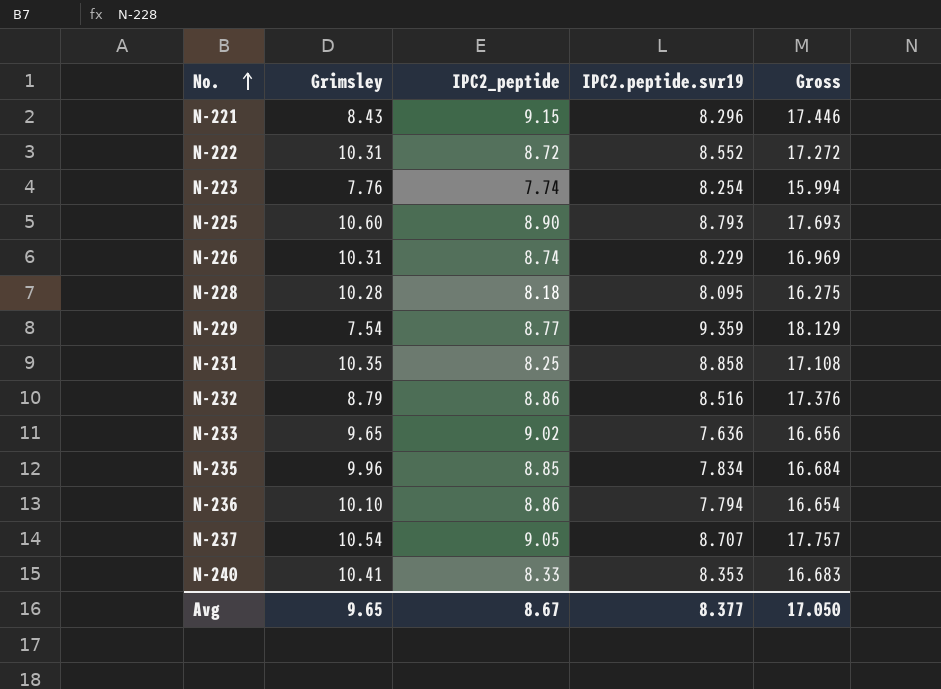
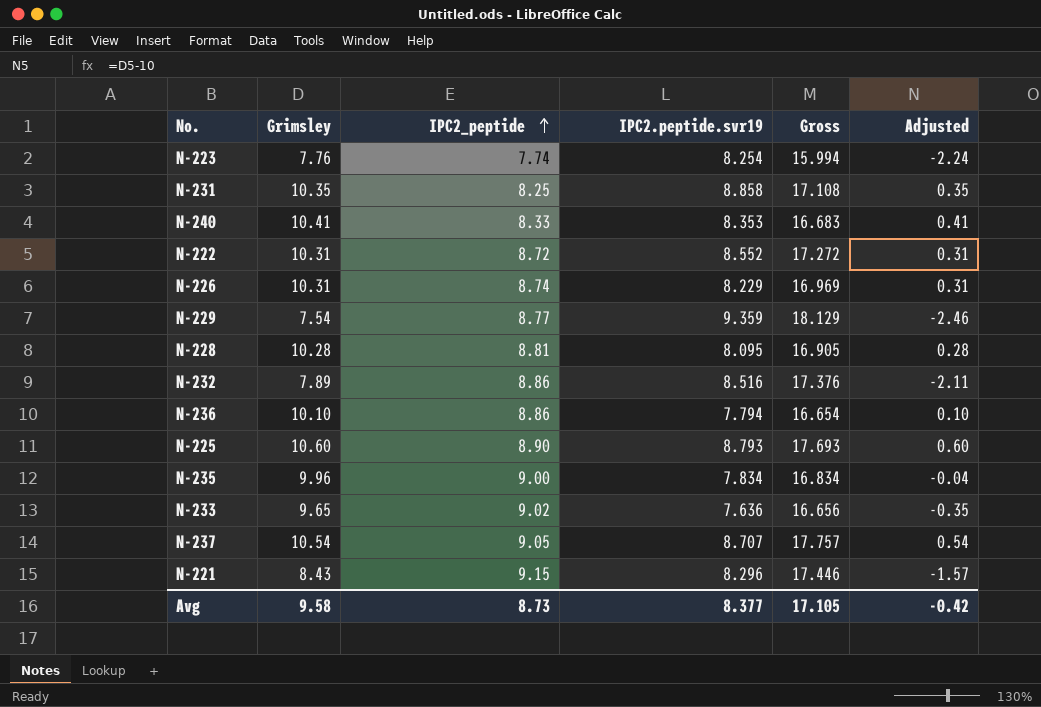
row order: No. ascending -> IPC2_peptide ascending
column Adjusted | formula: none -> [Grimsley] - 10
N-228 | IPC2_peptide: 8.18 -> 8.81
N-228 | Gross: 16.275 -> 16.905
N-232 | Grimsley: 8.79 -> 7.89
N-235 | IPC2_peptide: 8.85 -> 9.00
N-235 | Gross: 16.684 -> 16.834
Avg | Grimsley: 9.65 -> 9.58
Avg | IPC2_peptide: 8.67 -> 8.73
Avg | Gross: 17.050 -> 17.105

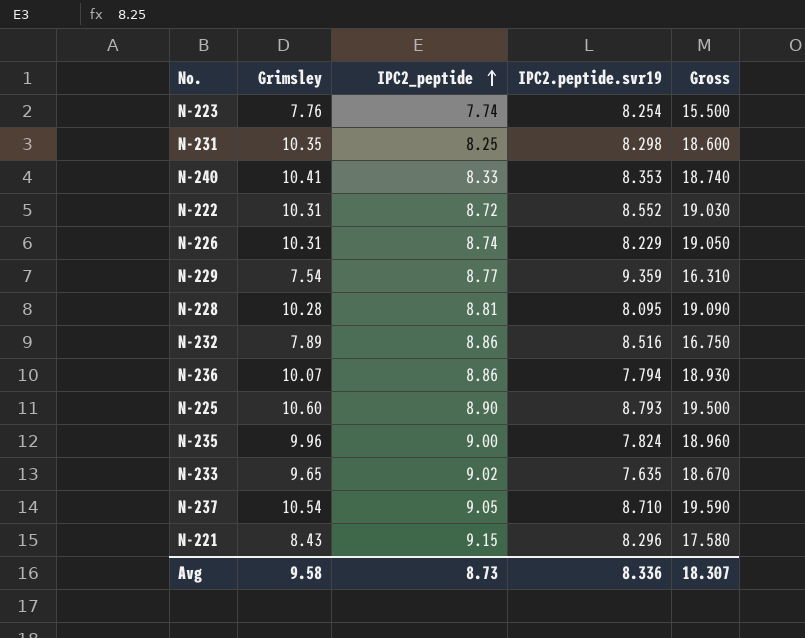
column Adjusted | formula: [Grimsley] - 10 -> none
column Gross | formula: [IPC2_peptide] + [IPC2.peptide.svr19] -> [Grimsley] + [IPC2_peptide]
N-231 | IPC2.peptide.svr19: 8.858 -> 8.298
N-236 | Grimsley: 10.10 -> 10.07
N-235 | IPC2.peptide.svr19: 7.834 -> 7.824
N-233 | IPC2.peptide.svr19: 7.636 -> 7.635
N-237 | IPC2.peptide.svr19: 8.707 -> 8.710
Avg | IPC2.peptide.svr19: 8.377 -> 8.336
Avg | Gross: 17.105 -> 18.307

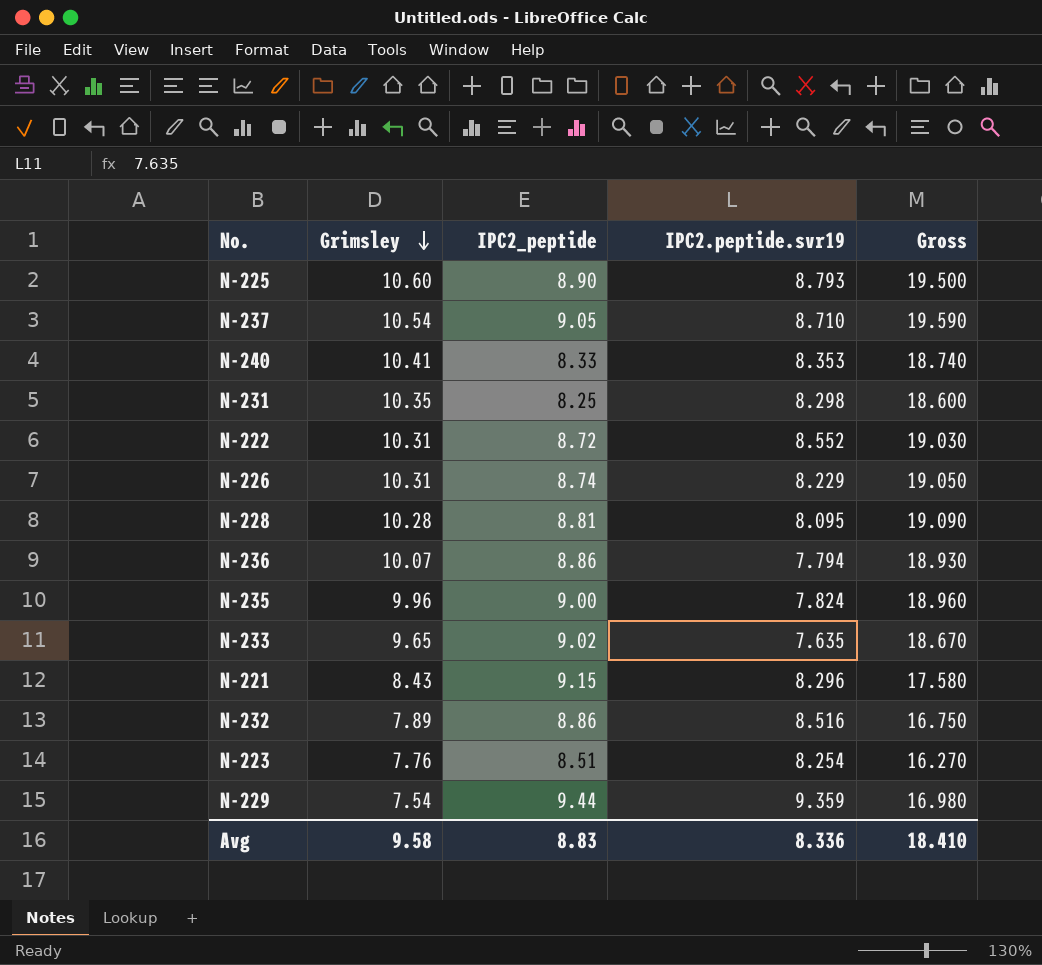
row order: IPC2_peptide ascending -> Grimsley descending
N-223 | IPC2_peptide: 7.74 -> 8.51
N-223 | Gross: 15.500 -> 16.270
N-229 | IPC2_peptide: 8.77 -> 9.44
N-229 | Gross: 16.310 -> 16.980
Avg | IPC2_peptide: 8.73 -> 8.83
Avg | Gross: 18.307 -> 18.410

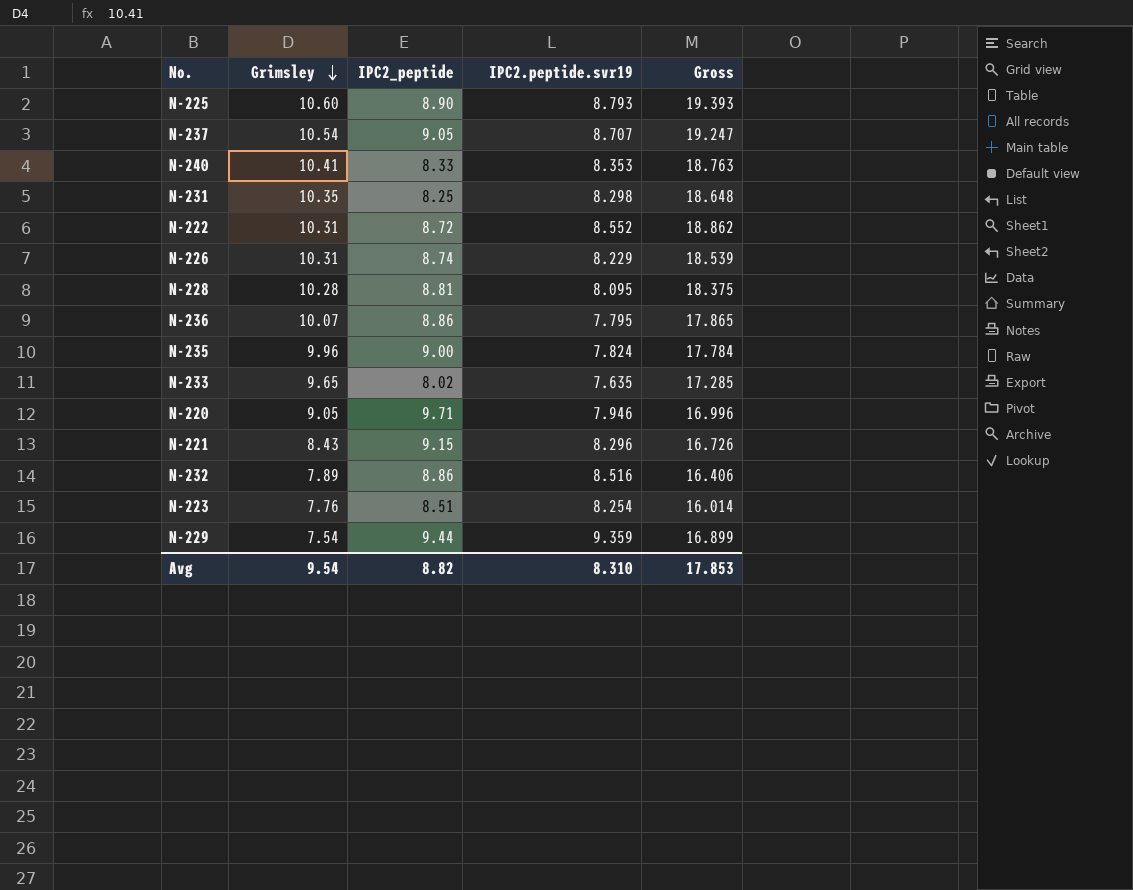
column Gross | formula: [Grimsley] + [IPC2_peptide] -> [Grimsley] + [IPC2.peptide.svr19]
N-237 | IPC2.peptide.svr19: 8.710 -> 8.707
N-236 | IPC2.peptide.svr19: 7.794 -> 7.795
N-233 | IPC2_peptide: 9.02 -> 8.02
row N-220: none -> 9.05 | 9.71 | 7.946 | 16.996
Avg | Grimsley: 9.58 -> 9.54
Avg | IPC2_peptide: 8.83 -> 8.82
Avg | IPC2.peptide.svr19: 8.336 -> 8.310
Avg | Gross: 18.410 -> 17.853

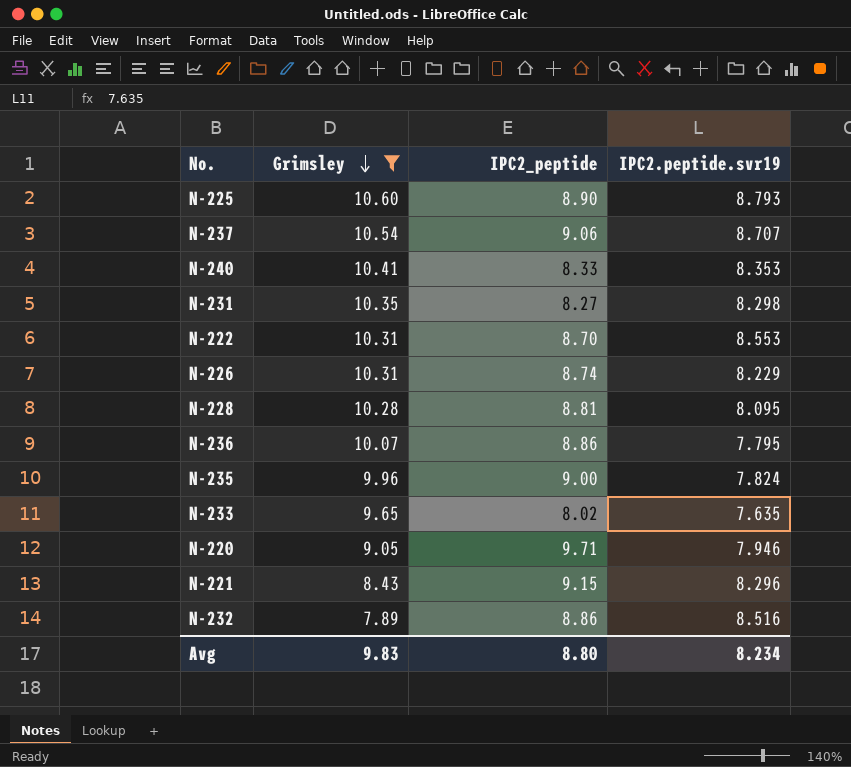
filter: none -> Grimsley >= 7.89
column Gross | formula: [Grimsley] + [IPC2.peptide.svr19] -> none
N-237 | IPC2_peptide: 9.05 -> 9.06
N-231 | IPC2_peptide: 8.25 -> 8.27
N-222 | IPC2_peptide: 8.72 -> 8.70
N-222 | IPC2.peptide.svr19: 8.552 -> 8.553
Avg | Grimsley: 9.54 -> 9.83
Avg | IPC2_peptide: 8.82 -> 8.80
Avg | IPC2.peptide.svr19: 8.310 -> 8.234

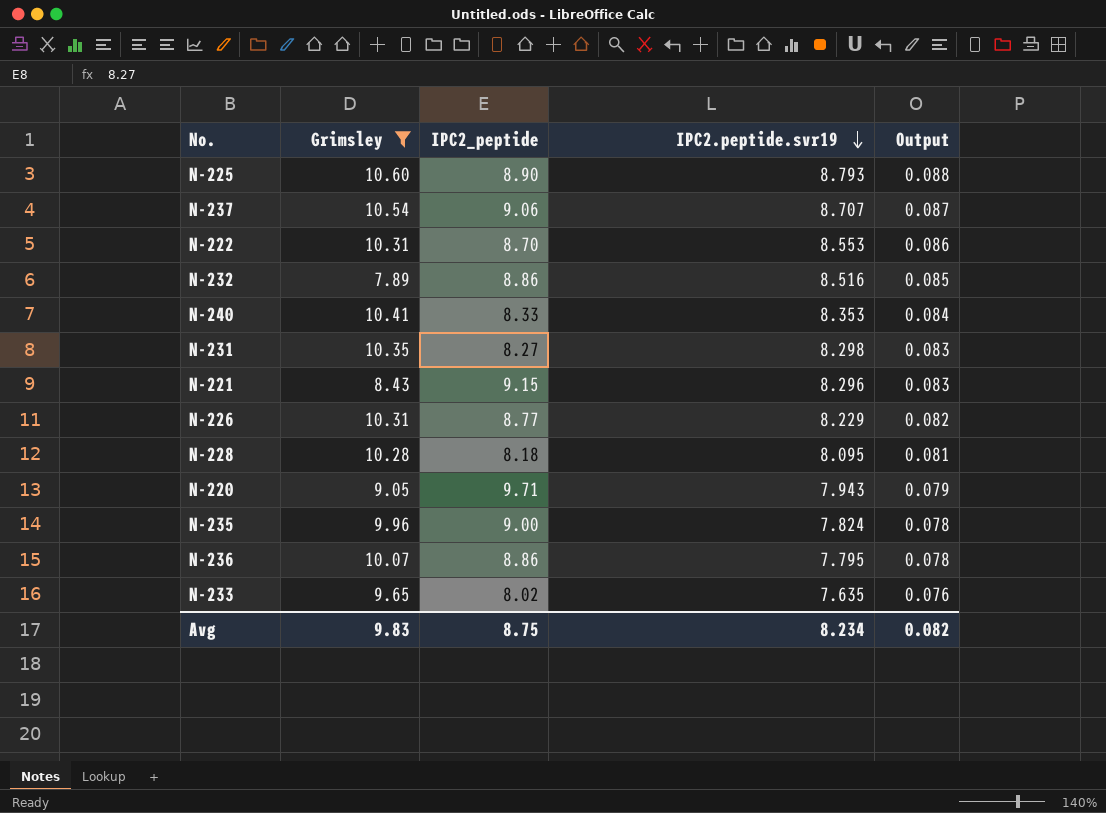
row order: Grimsley descending -> IPC2.peptide.svr19 descending
column Output | formula: none -> [IPC2.peptide.svr19] * 0.01
N-226 | IPC2_peptide: 8.74 -> 8.77
N-228 | IPC2_peptide: 8.81 -> 8.18
N-220 | IPC2.peptide.svr19: 7.946 -> 7.943
Avg | IPC2_peptide: 8.80 -> 8.75

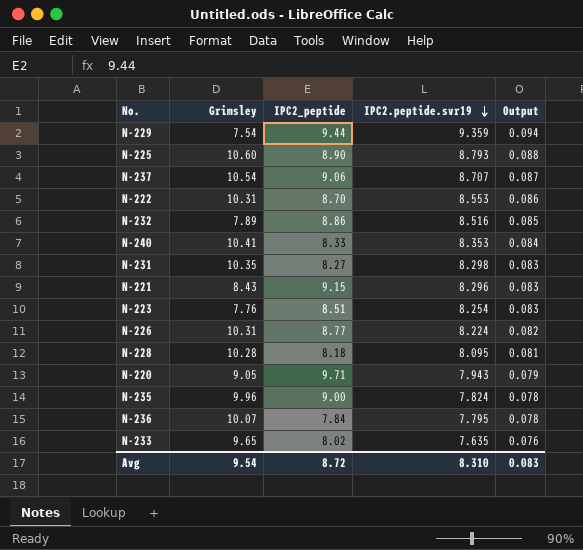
filter: Grimsley >= 7.89 -> none
N-226 | IPC2.peptide.svr19: 8.229 -> 8.224
N-236 | IPC2_peptide: 8.86 -> 7.84
Avg | Grimsley: 9.83 -> 9.54
Avg | IPC2_peptide: 8.75 -> 8.72
Avg | IPC2.peptide.svr19: 8.234 -> 8.310
Avg | Output: 0.082 -> 0.083

